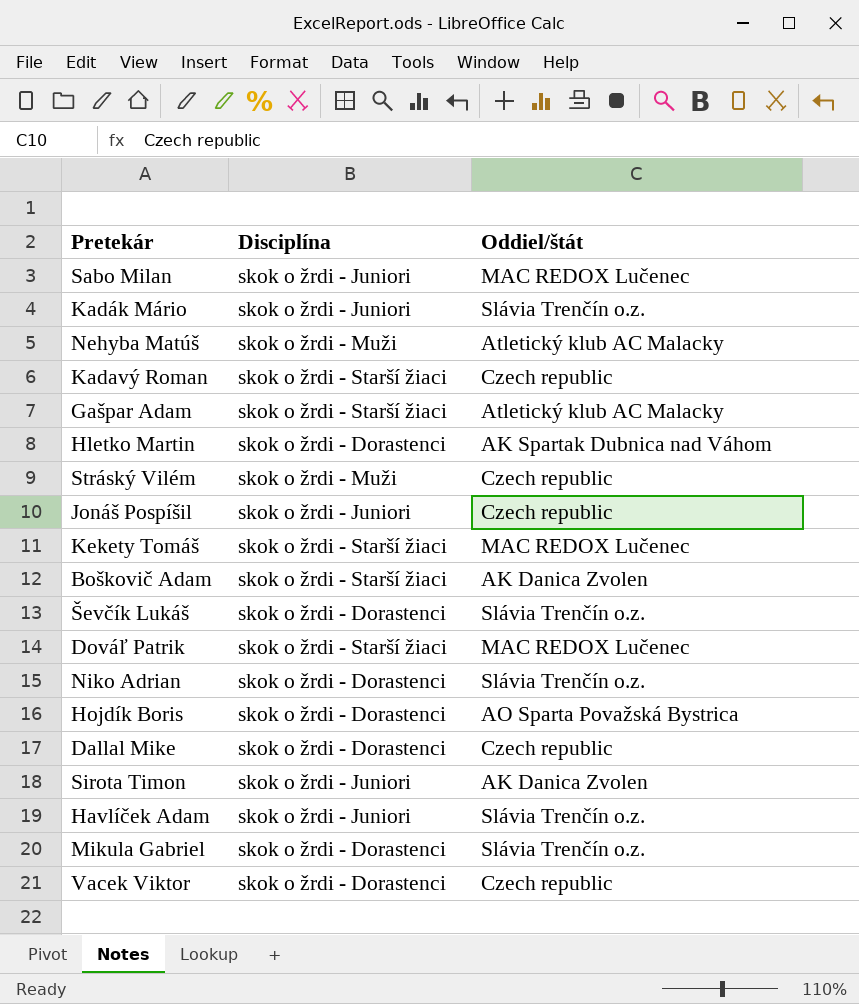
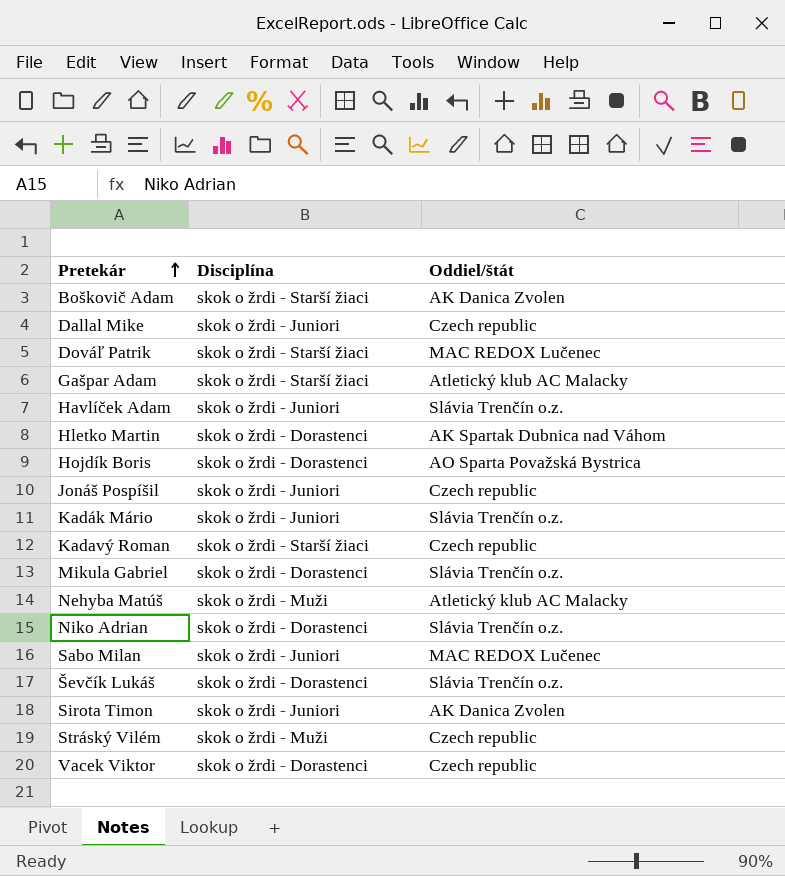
row order: none -> Pretekár ascending
row Kekety Tomáš: skok o žrdi - Starší žiaci | MAC REDOX Lučenec -> none
Dallal Mike | Disciplína: skok o žrdi - Dorastenci -> skok o žrdi - Juniori

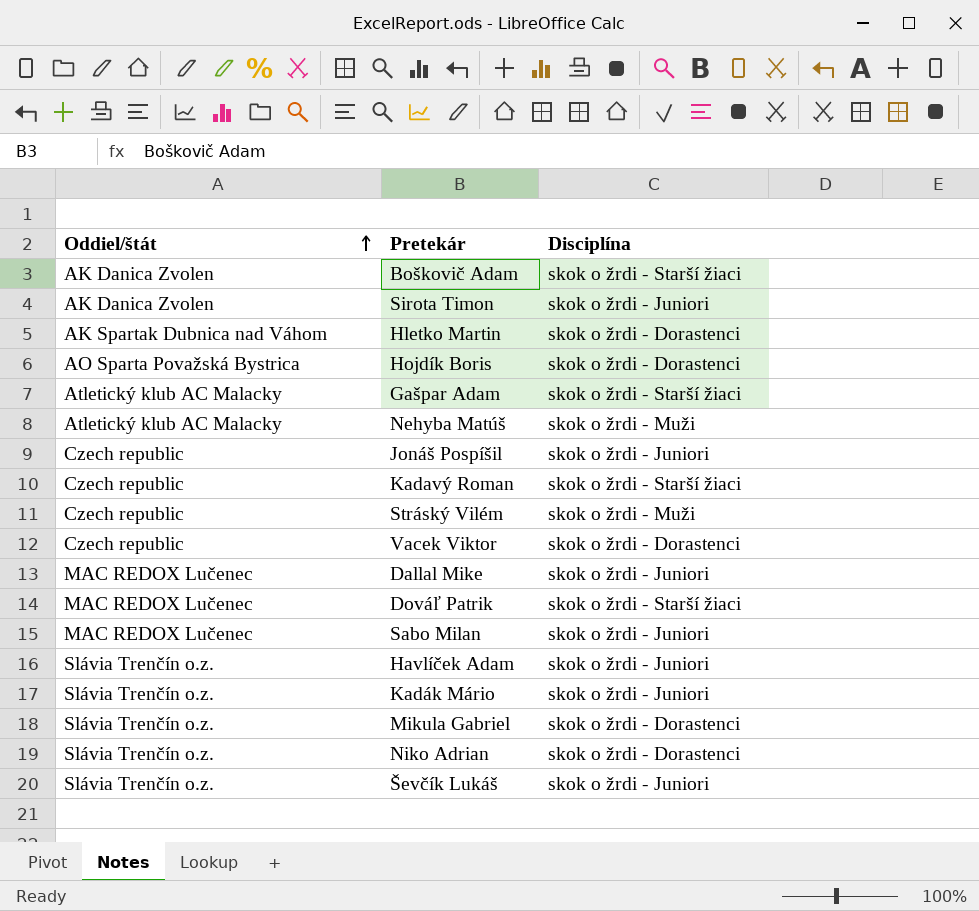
row order: Pretekár ascending -> Oddiel/štát ascending
column Oddiel/štát | position: 3 -> 1
Dallal Mike | Oddiel/štát: Czech republic -> MAC REDOX Lučenec
Ševčík Lukáš | Disciplína: skok o žrdi - Dorastenci -> skok o žrdi - Juniori

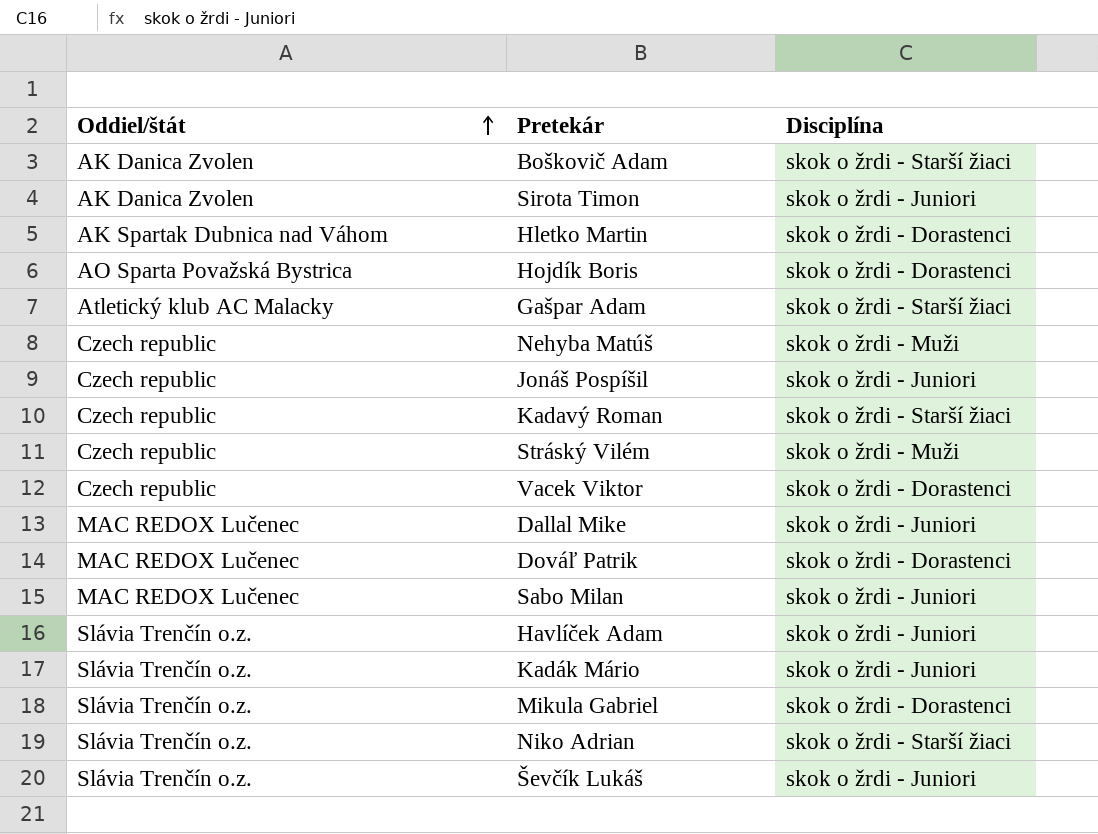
Nehyba Matúš | Oddiel/štát: Atletický klub AC Malacky -> Czech republic
Dováľ Patrik | Disciplína: skok o žrdi - Starší žiaci -> skok o žrdi - Dorastenci
Niko Adrian | Disciplína: skok o žrdi - Dorastenci -> skok o žrdi - Starší žiaci

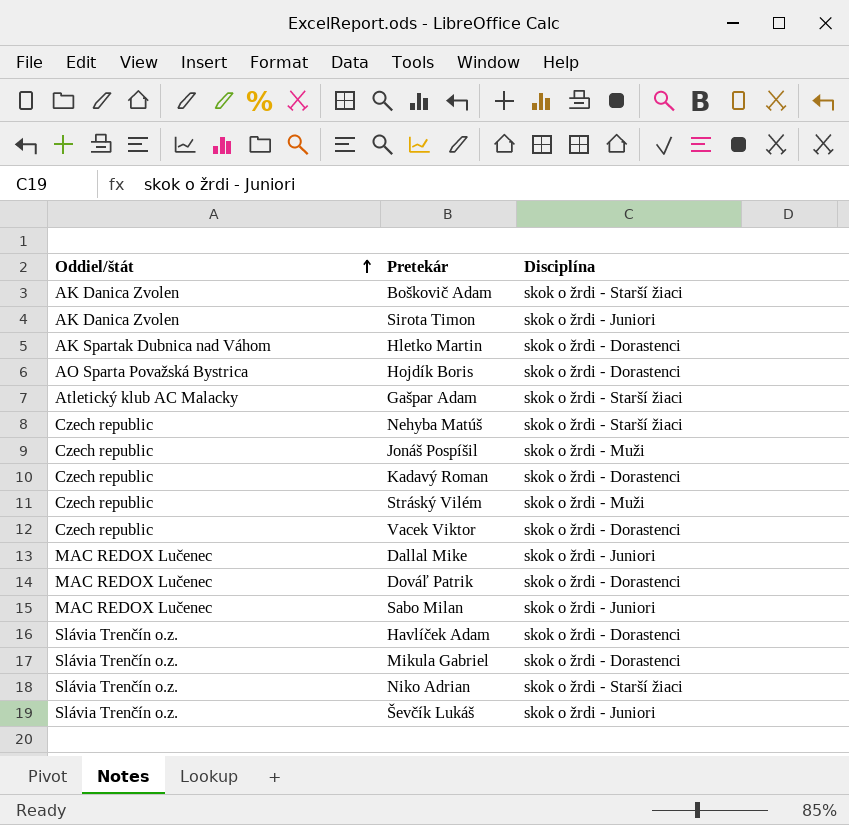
row Kadák Mário: Slávia Trenčín o.z. | skok o žrdi - Juniori -> none
Nehyba Matúš | Disciplína: skok o žrdi - Muži -> skok o žrdi - Starší žiaci
Jonáš Pospíšil | Disciplína: skok o žrdi - Juniori -> skok o žrdi - Muži
Kadavý Roman | Disciplína: skok o žrdi - Starší žiaci -> skok o žrdi - Dorastenci
Havlíček Adam | Disciplína: skok o žrdi - Juniori -> skok o žrdi - Dorastenci

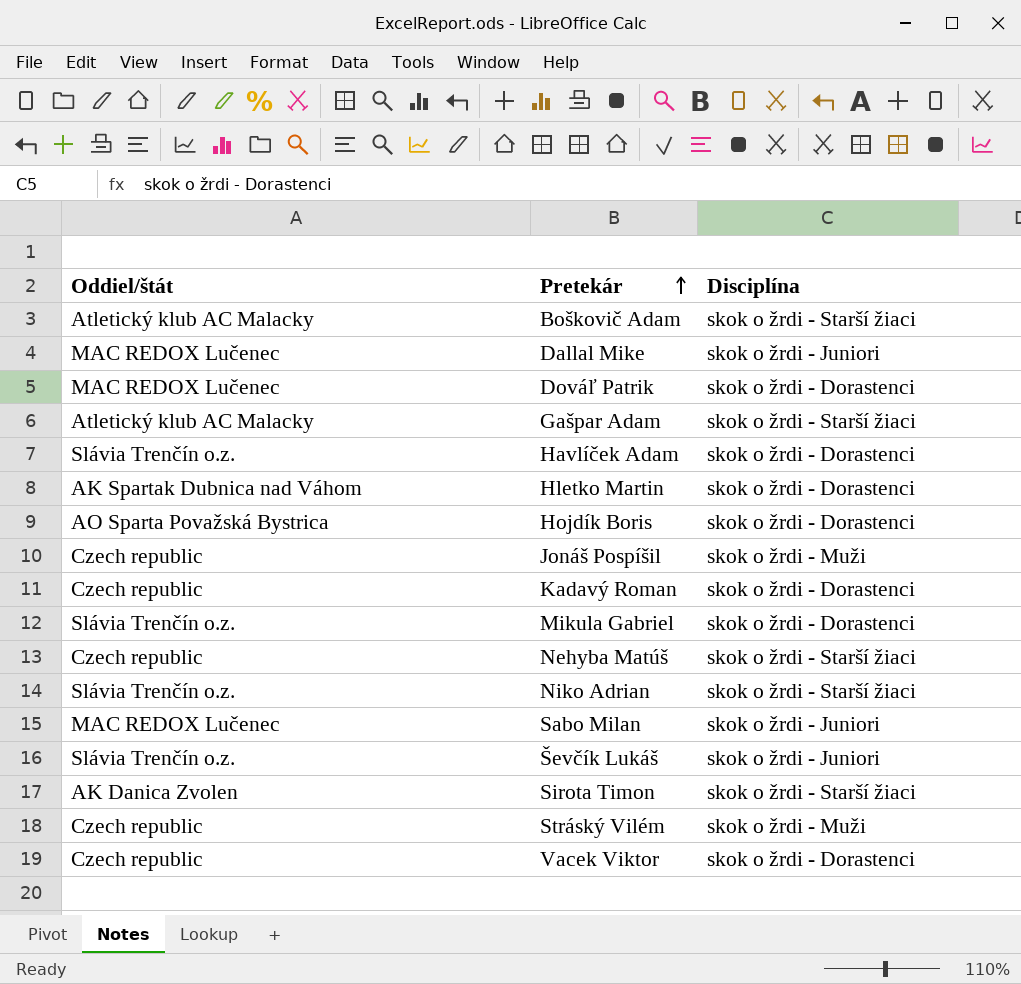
row order: Oddiel/štát ascending -> Pretekár ascending
Boškovič Adam | Oddiel/štát: AK Danica Zvolen -> Atletický klub AC Malacky
Sirota Timon | Disciplína: skok o žrdi - Juniori -> skok o žrdi - Starší žiaci

